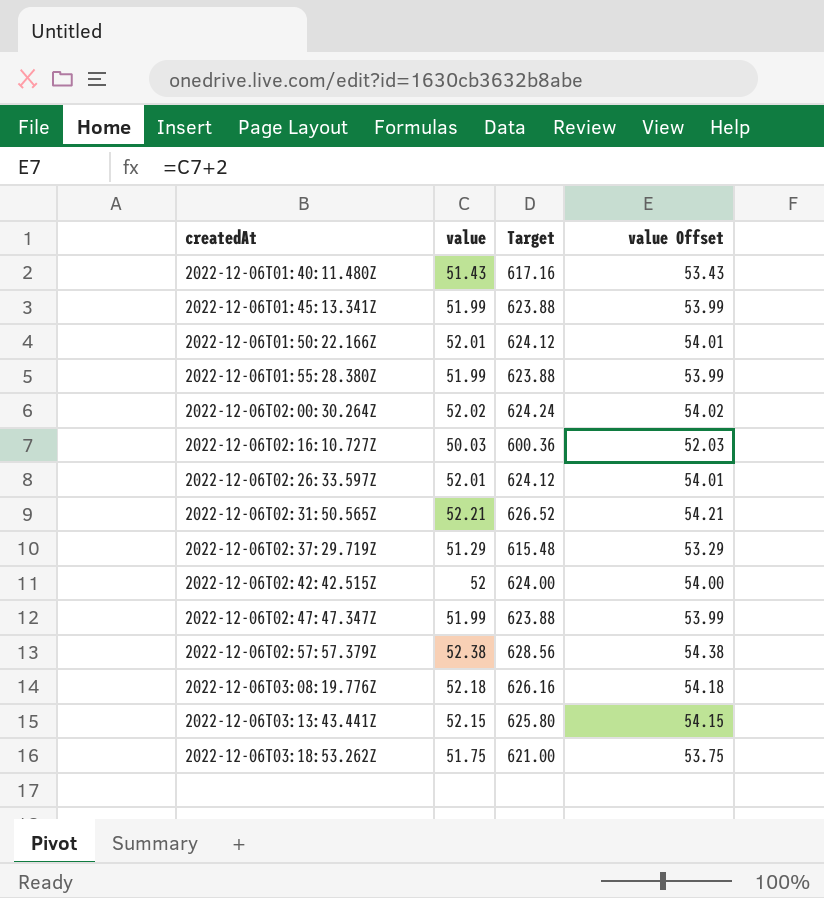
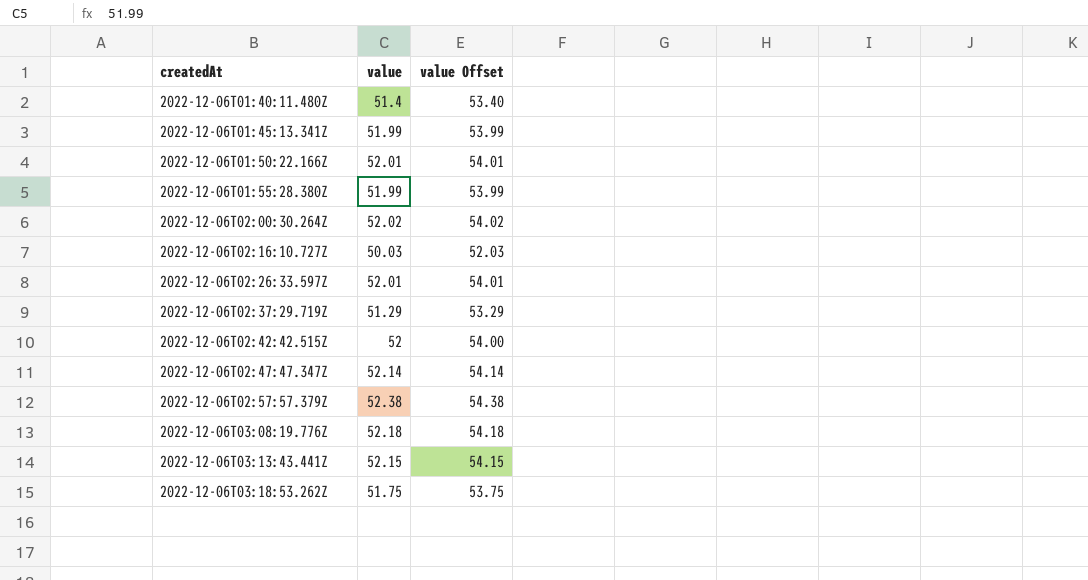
column Target | formula: [value] * 12 -> none
row 2022-12-06T02:31:50.565Z: 52.21 | 626.52 | 54.21 -> none
2022-12-06T01:40:11.480Z | value: 51.43 -> 51.4
2022-12-06T01:40:11.480Z | value Offset: 53.43 -> 53.40
2022-12-06T02:47:47.347Z | value: 51.99 -> 52.14
2022-12-06T02:47:47.347Z | value Offset: 53.99 -> 54.14

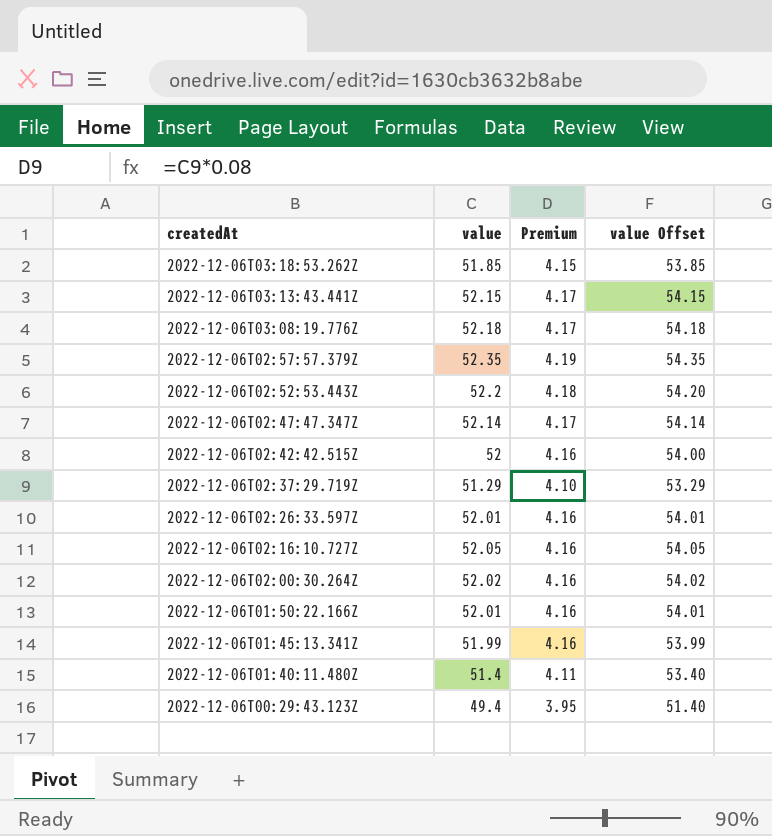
row order: createdAt ascending -> createdAt descending
column Premium | formula: none -> [value] * 0.08
row 2022-12-06T01:55:28.380Z: 51.99 | 53.99 -> none
2022-12-06T03:18:53.262Z | value: 51.75 -> 51.85
2022-12-06T03:18:53.262Z | value Offset: 53.75 -> 53.85
2022-12-06T02:57:57.379Z | value: 52.38 -> 52.35
2022-12-06T02:57:57.379Z | value Offset: 54.38 -> 54.35
row 2022-12-06T02:52:53.443Z: none -> 52.2 | 4.18 | 54.20
2022-12-06T02:16:10.727Z | value: 50.03 -> 52.05
2022-12-06T02:16:10.727Z | value Offset: 52.03 -> 54.05
row 2022-12-06T00:29:43.123Z: none -> 49.4 | 3.95 | 51.40

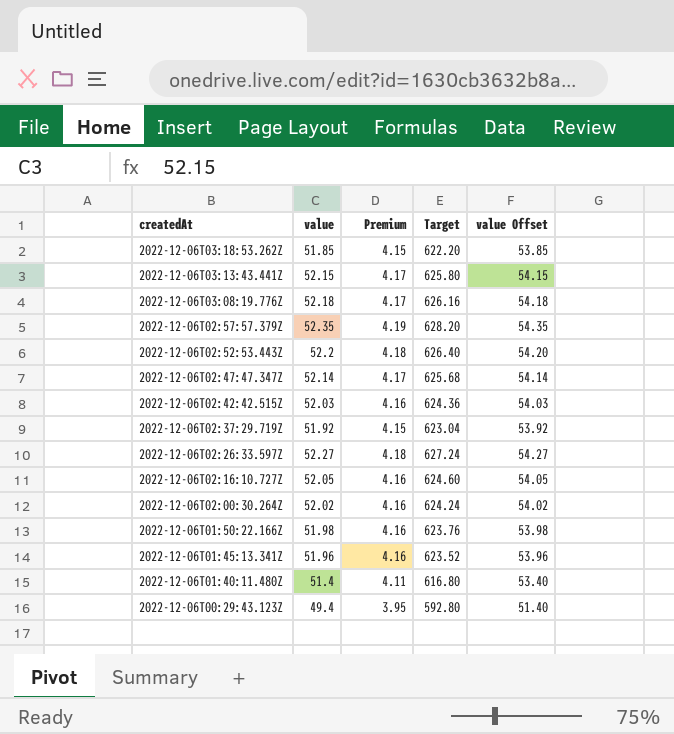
column Target | formula: none -> [value] * 12
2022-12-06T02:42:42.515Z | value: 52 -> 52.03
2022-12-06T02:42:42.515Z | value Offset: 54.00 -> 54.03
2022-12-06T02:37:29.719Z | value: 51.29 -> 51.92
2022-12-06T02:37:29.719Z | Premium: 4.10 -> 4.15
2022-12-06T02:37:29.719Z | value Offset: 53.29 -> 53.92
2022-12-06T02:26:33.597Z | value: 52.01 -> 52.27
2022-12-06T02:26:33.597Z | Premium: 4.16 -> 4.18
2022-12-06T02:26:33.597Z | value Offset: 54.01 -> 54.27
2022-12-06T01:50:22.166Z | value: 52.01 -> 51.98
2022-12-06T01:50:22.166Z | value Offset: 54.01 -> 53.98
2022-12-06T01:45:13.341Z | value: 51.99 -> 51.96
2022-12-06T01:45:13.341Z | value Offset: 53.99 -> 53.96

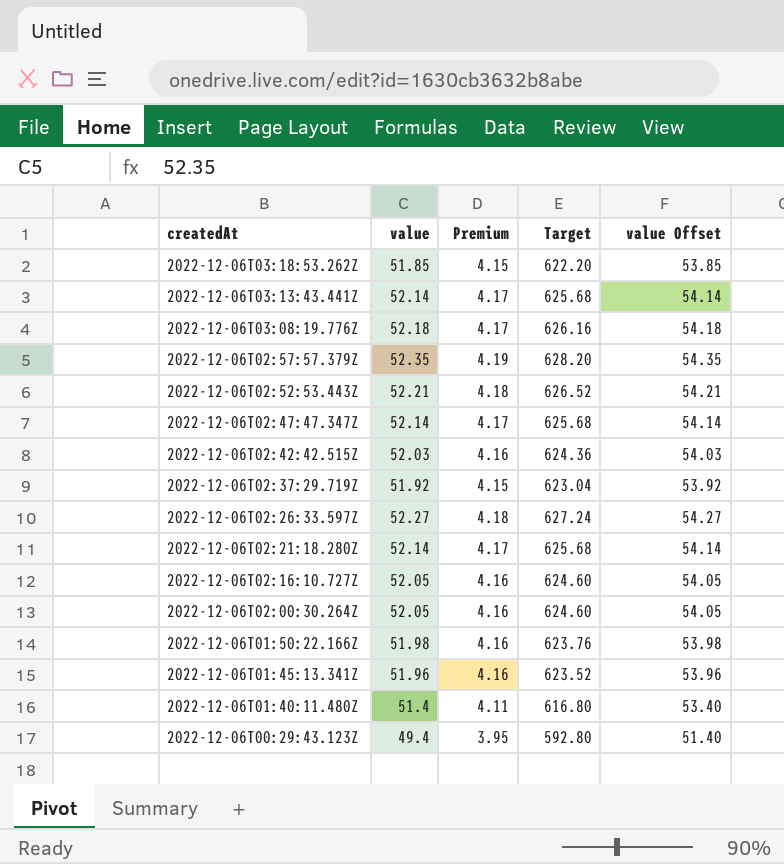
2022-12-06T03:13:43.441Z | value: 52.15 -> 52.14
2022-12-06T03:13:43.441Z | Target: 625.80 -> 625.68
2022-12-06T03:13:43.441Z | value Offset: 54.15 -> 54.14
2022-12-06T02:52:53.443Z | value: 52.2 -> 52.21
2022-12-06T02:52:53.443Z | Target: 626.40 -> 626.52
2022-12-06T02:52:53.443Z | value Offset: 54.20 -> 54.21
row 2022-12-06T02:21:18.280Z: none -> 52.14 | 4.17 | 625.68 | 54.14
2022-12-06T02:00:30.264Z | value: 52.02 -> 52.05
2022-12-06T02:00:30.264Z | Target: 624.24 -> 624.60
2022-12-06T02:00:30.264Z | value Offset: 54.02 -> 54.05

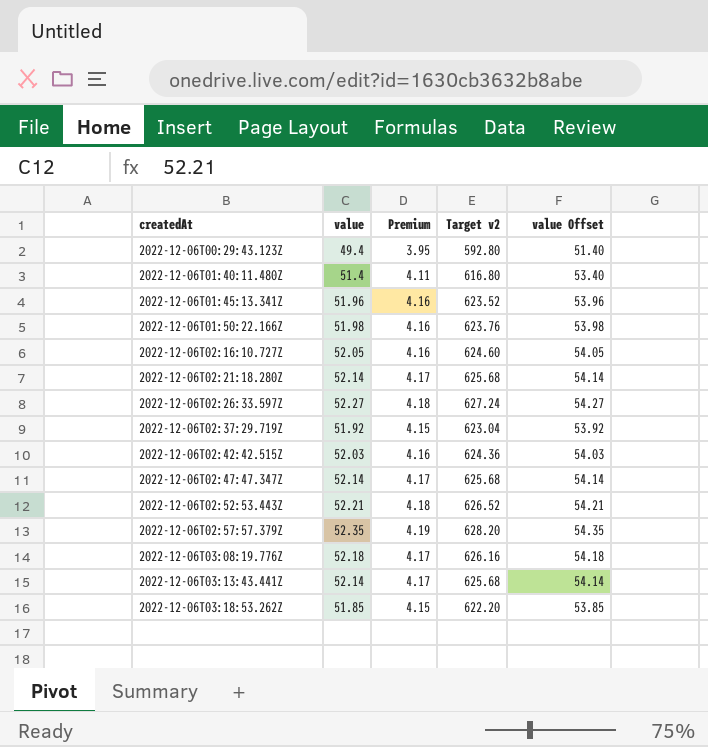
row order: createdAt descending -> createdAt ascending
column name: Target -> Target v2
row 2022-12-06T02:00:30.264Z: 52.05 | 4.16 | 624.60 | 54.05 -> none

